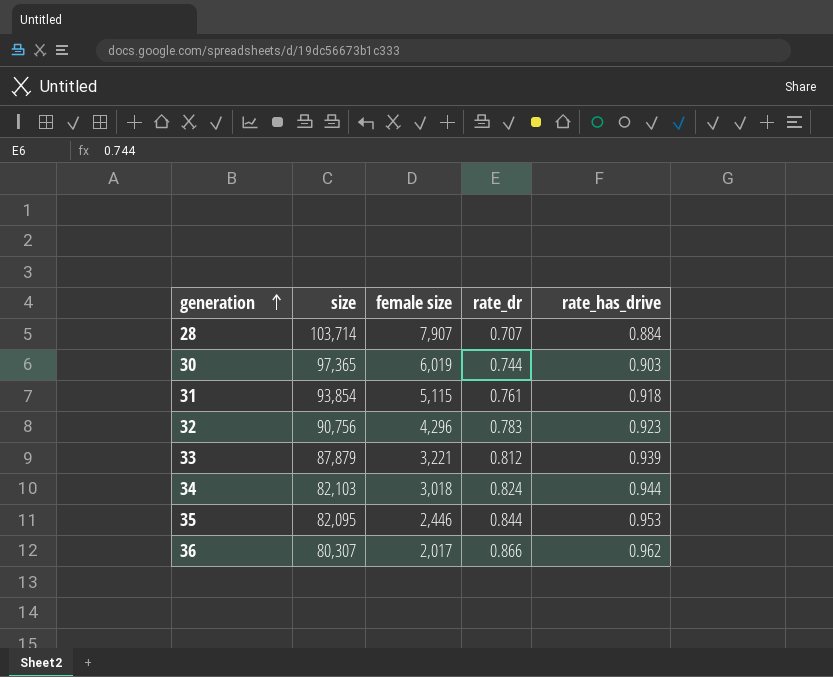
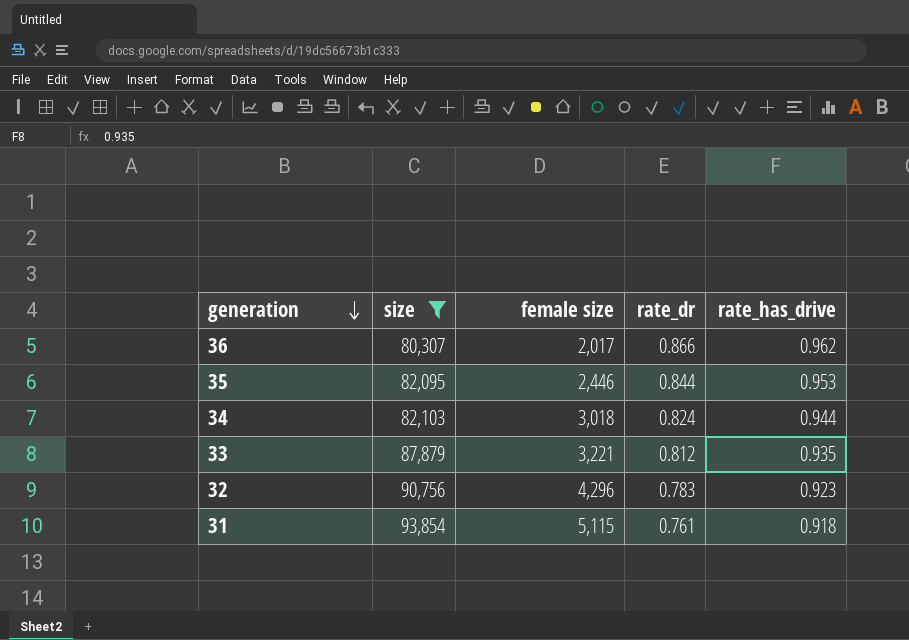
filter: none -> size <= 93,854
row order: generation ascending -> generation descending
33 | rate_has_drive: 0.939 -> 0.935

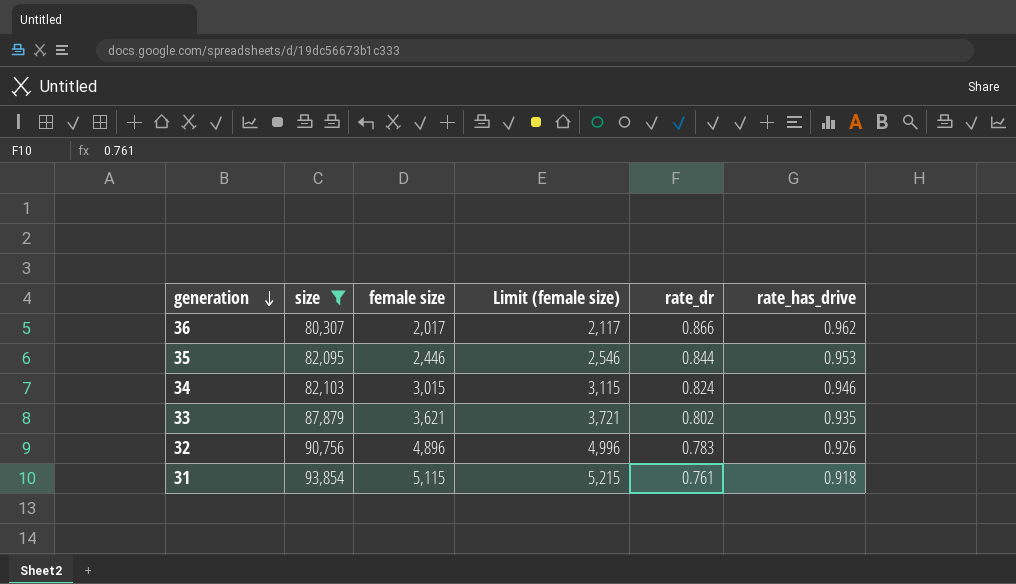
column Limit (female size) | formula: none -> [female size] + 100
34 | female size: 3,018 -> 3,015
34 | rate_has_drive: 0.944 -> 0.946
33 | female size: 3,221 -> 3,621
33 | rate_dr: 0.812 -> 0.802
32 | female size: 4,296 -> 4,896
32 | rate_has_drive: 0.923 -> 0.926

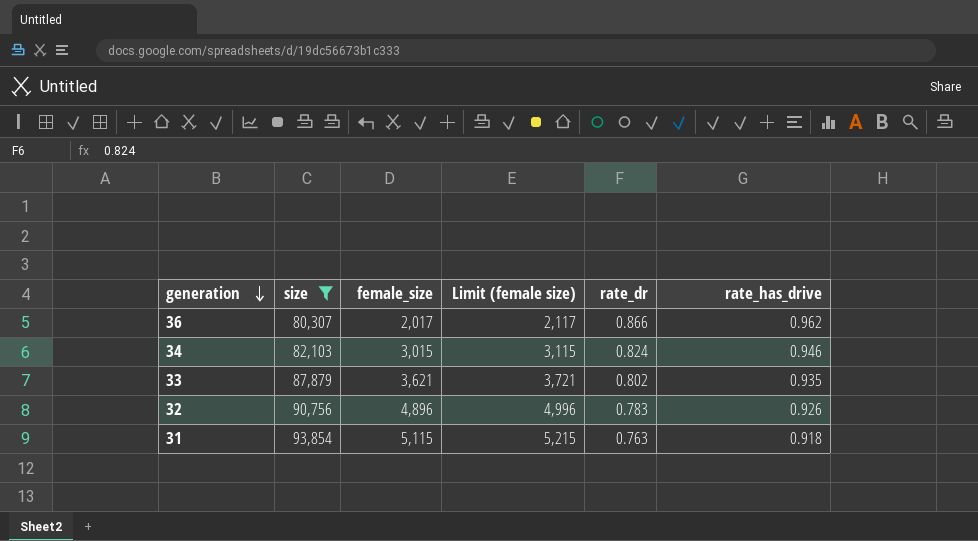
column name: female size -> female_size
row 35: 82,095 | 2,446 | 2,546 | 0.844 | 0.953 -> none
31 | rate_dr: 0.761 -> 0.763

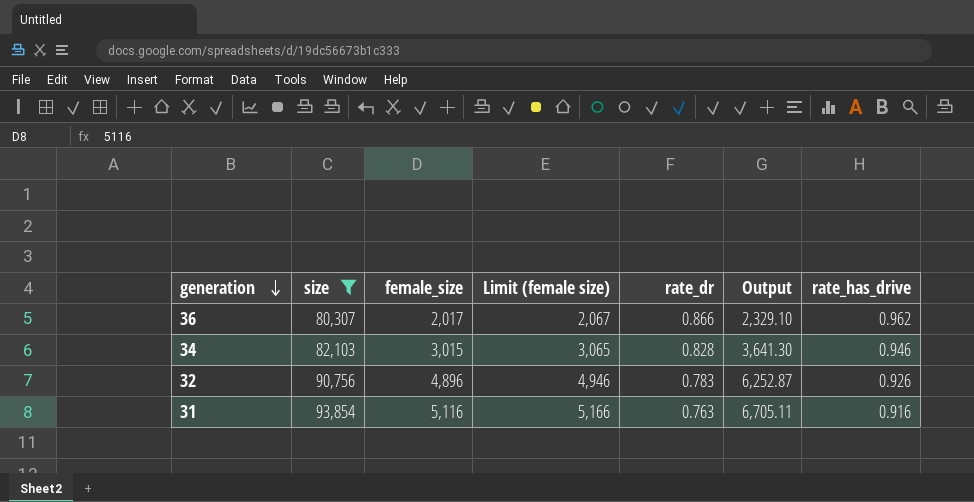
column Limit (female size) | formula: [female_size] + 100 -> [female_size] + 50
column Output | formula: none -> [female_size] / [rate_dr]
row 33: 87,879 | 3,621 | 3,721 | 0.802 | 0.935 -> none
34 | rate_dr: 0.824 -> 0.828
31 | female_size: 5,115 -> 5,116
31 | rate_has_drive: 0.918 -> 0.916

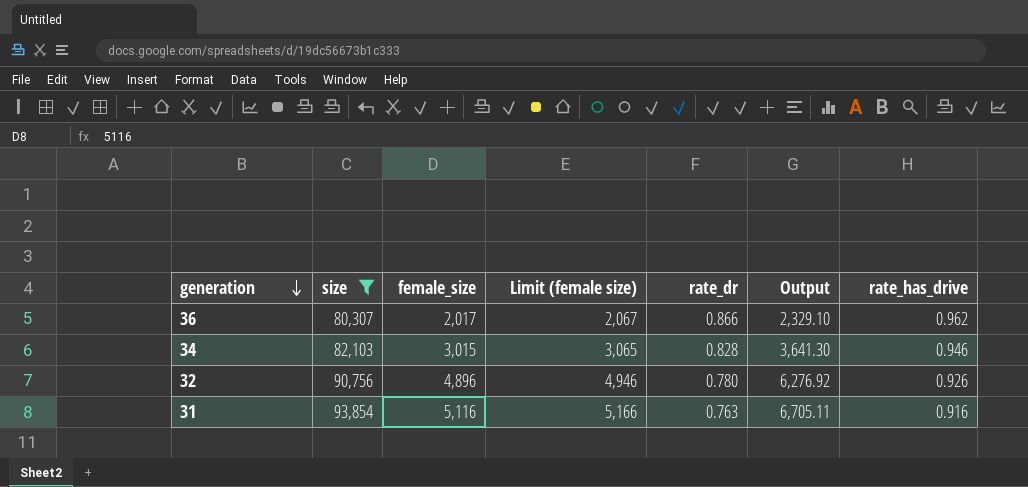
32 | rate_dr: 0.783 -> 0.780
32 | Output: 6,252.87 -> 6,276.92

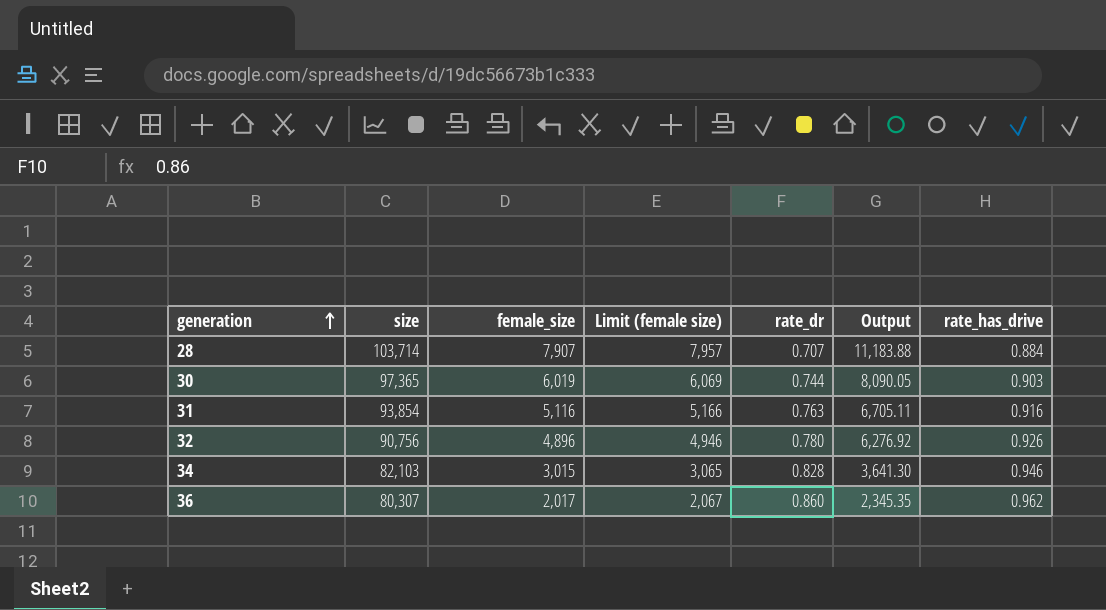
filter: size <= 93,854 -> none
row order: generation descending -> generation ascending
36 | rate_dr: 0.866 -> 0.860
36 | Output: 2,329.10 -> 2,345.35

